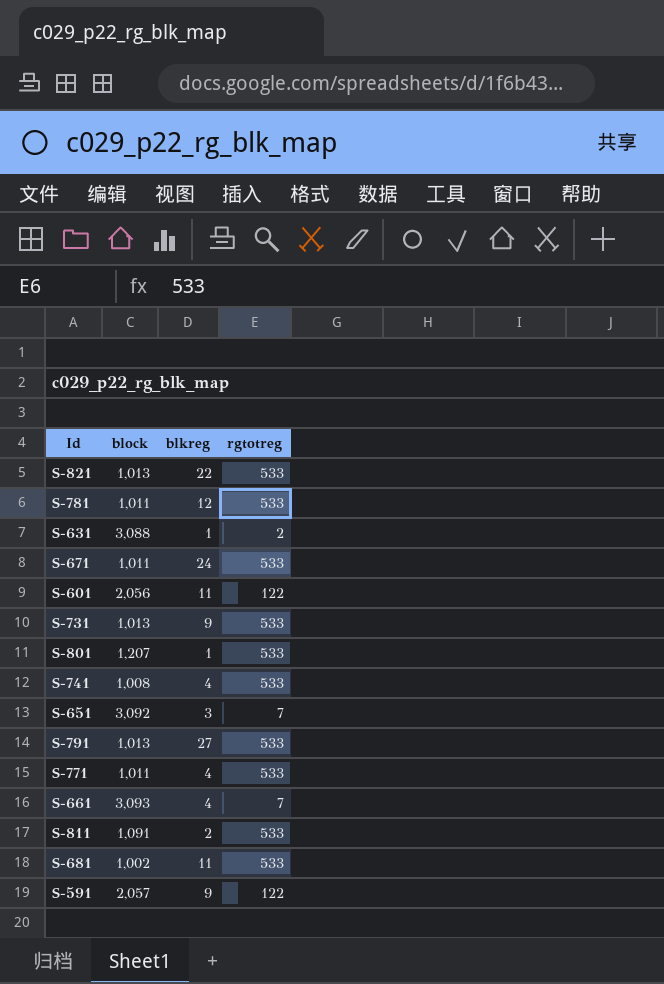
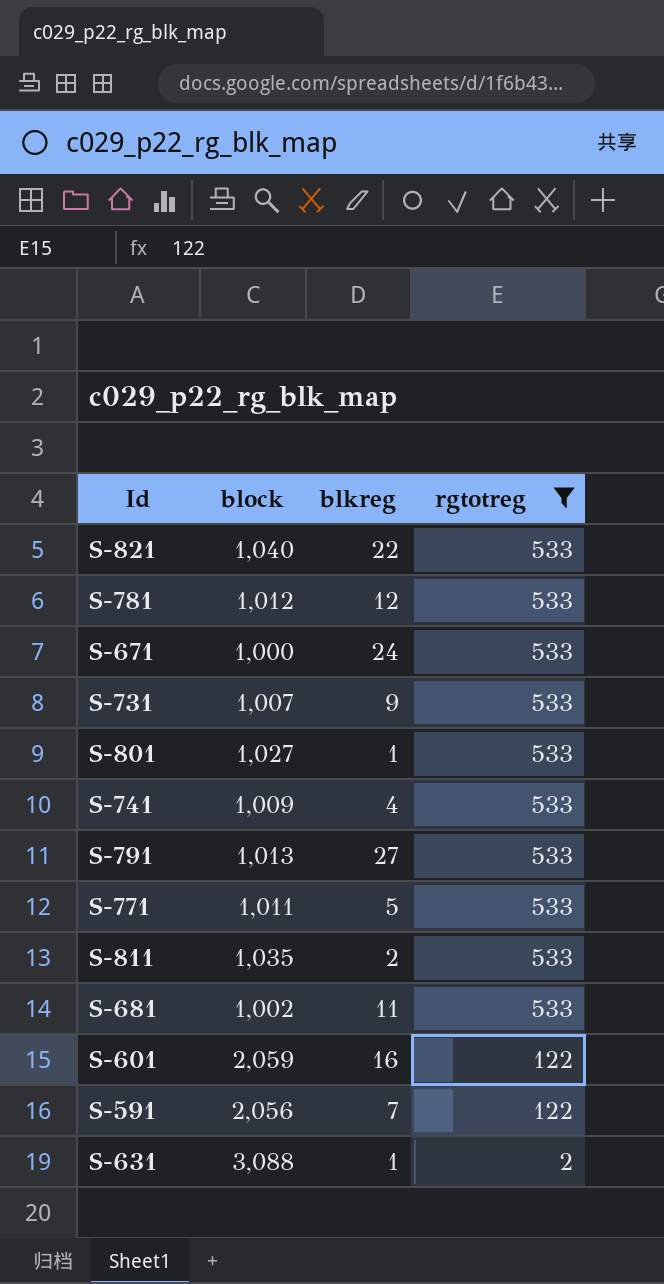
filter: none -> rgtotreg != 7
row order: none -> rgtotreg descending
S-821 | block: 1,013 -> 1,040
S-781 | block: 1,011 -> 1,012
S-671 | block: 1,011 -> 1,000
S-731 | block: 1,013 -> 1,007
S-801 | block: 1,207 -> 1,027
S-741 | block: 1,008 -> 1,009
S-771 | blkreg: 4 -> 5
S-811 | block: 1,091 -> 1,035
S-601 | block: 2,056 -> 2,059
S-601 | blkreg: 11 -> 16
S-591 | block: 2,057 -> 2,056
S-591 | blkreg: 9 -> 7

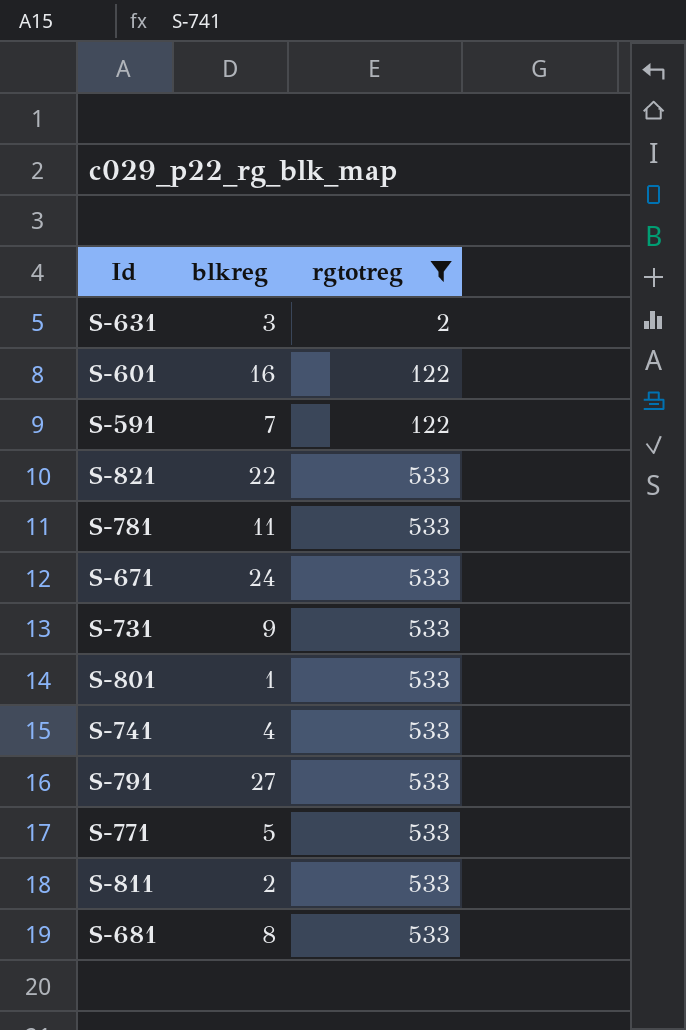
row order: rgtotreg descending -> rgtotreg ascending
column block | position: 2 -> none
S-631 | blkreg: 1 -> 3
S-781 | blkreg: 12 -> 11
S-681 | blkreg: 11 -> 8

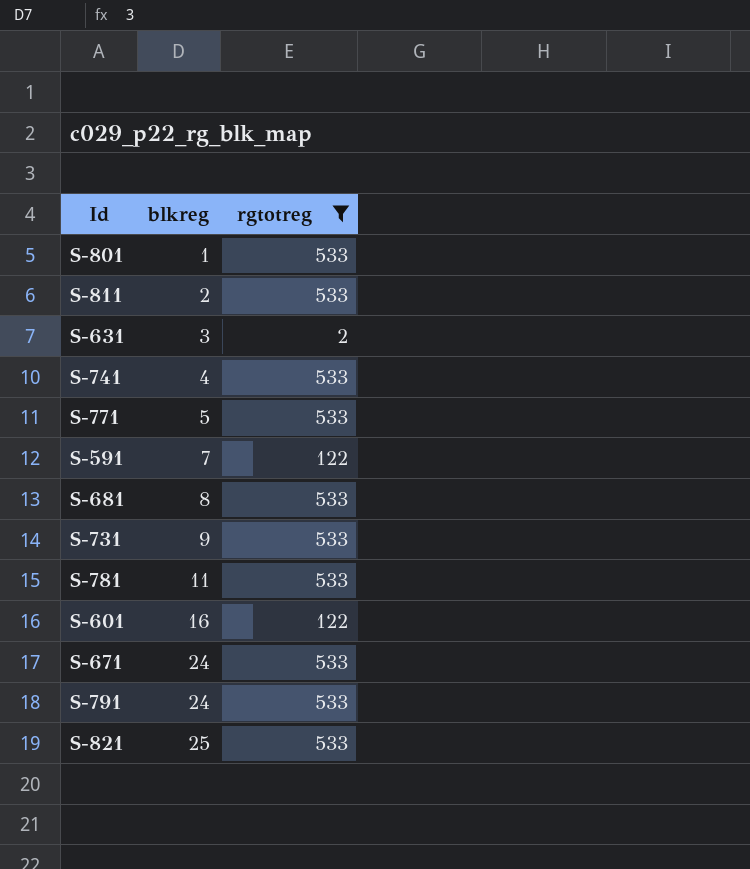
row order: rgtotreg ascending -> blkreg ascending
S-791 | blkreg: 27 -> 24
S-821 | blkreg: 22 -> 25

